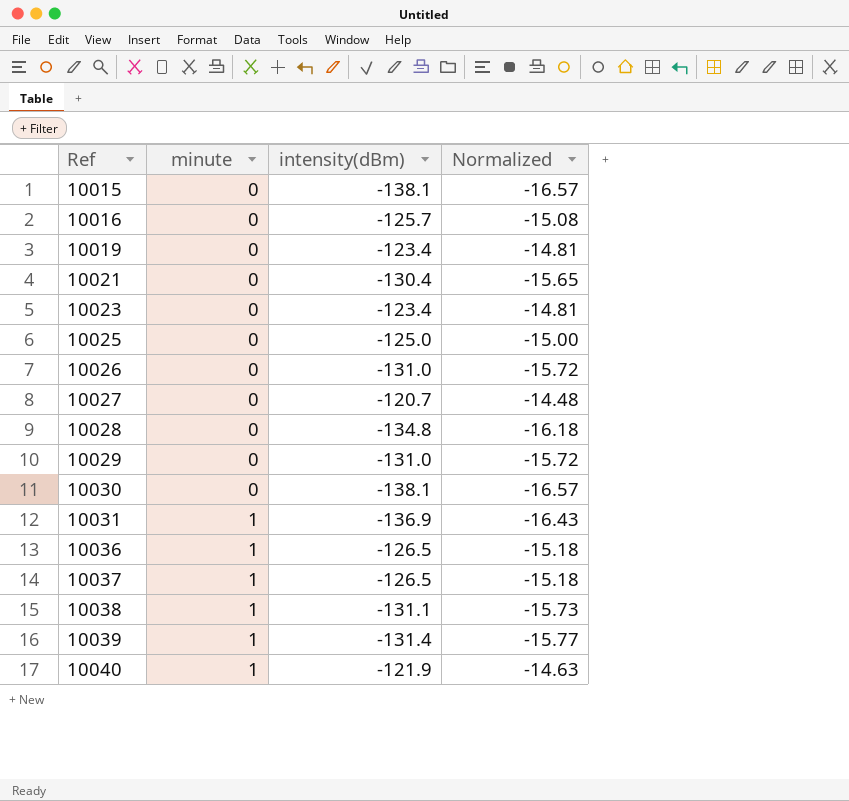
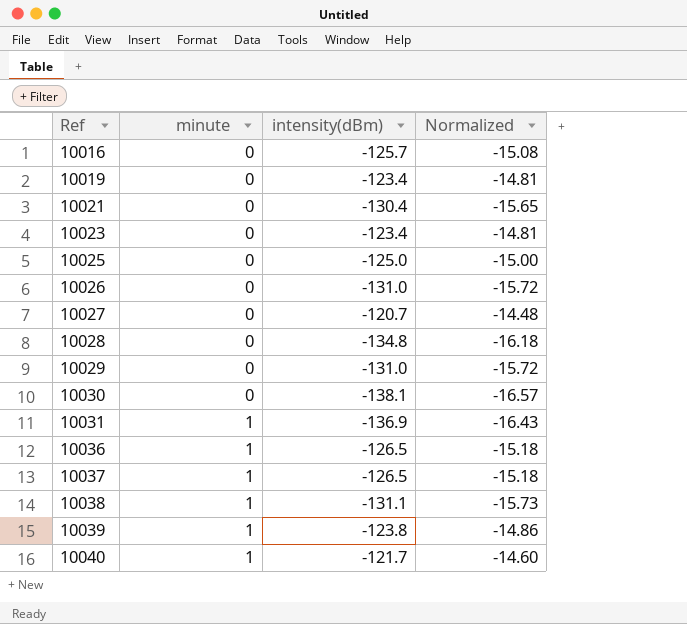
row 10015: 0 | -138.1 | -16.57 -> none
10039 | intensity(dBm): -131.4 -> -123.8
10039 | Normalized: -15.77 -> -14.86
10040 | intensity(dBm): -121.9 -> -121.7
10040 | Normalized: -14.63 -> -14.60

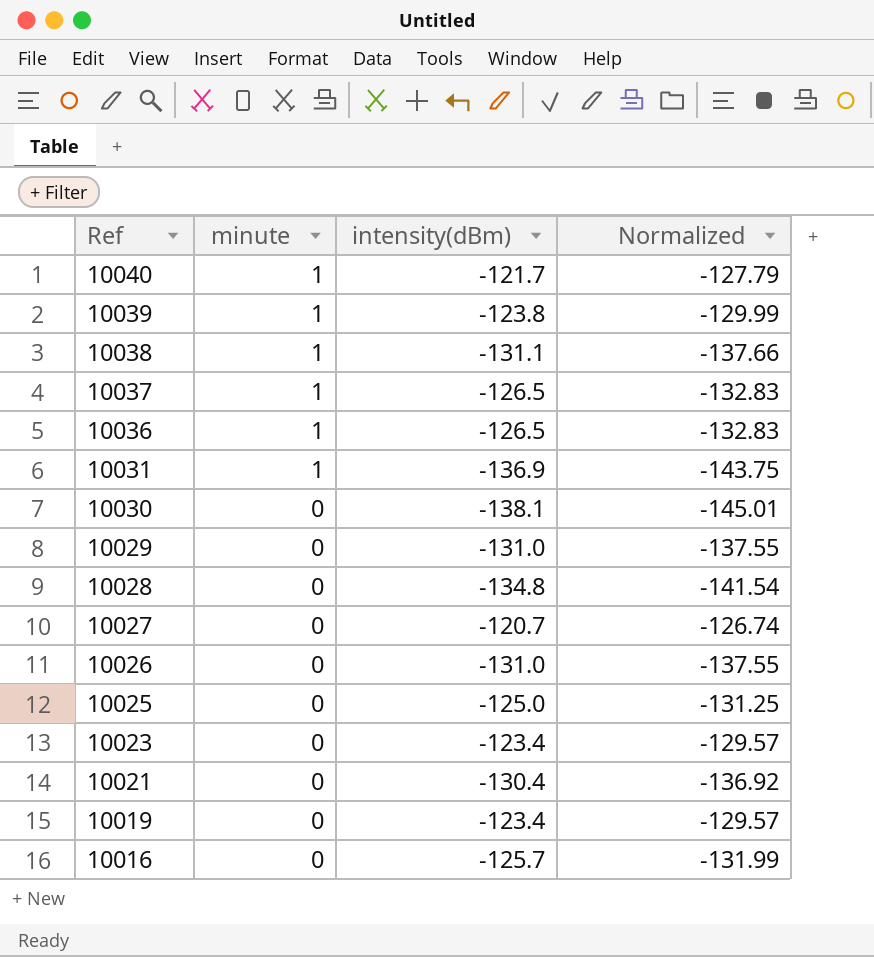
row order: Ref ascending -> Ref descending
column Normalized | formula: [intensity(dBm)] * 0.12 -> [intensity(dBm)] * 1.05

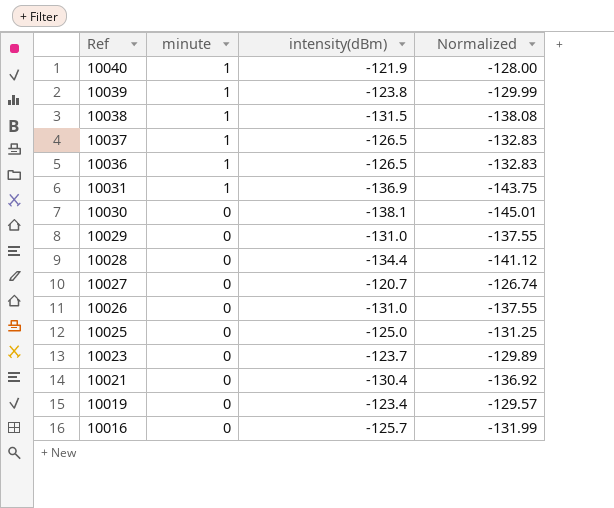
10040 | intensity(dBm): -121.7 -> -121.9
10040 | Normalized: -127.79 -> -128.00
10038 | intensity(dBm): -131.1 -> -131.5
10038 | Normalized: -137.66 -> -138.08
10028 | intensity(dBm): -134.8 -> -134.4
10028 | Normalized: -141.54 -> -141.12
10023 | intensity(dBm): -123.4 -> -123.7
10023 | Normalized: -129.57 -> -129.89

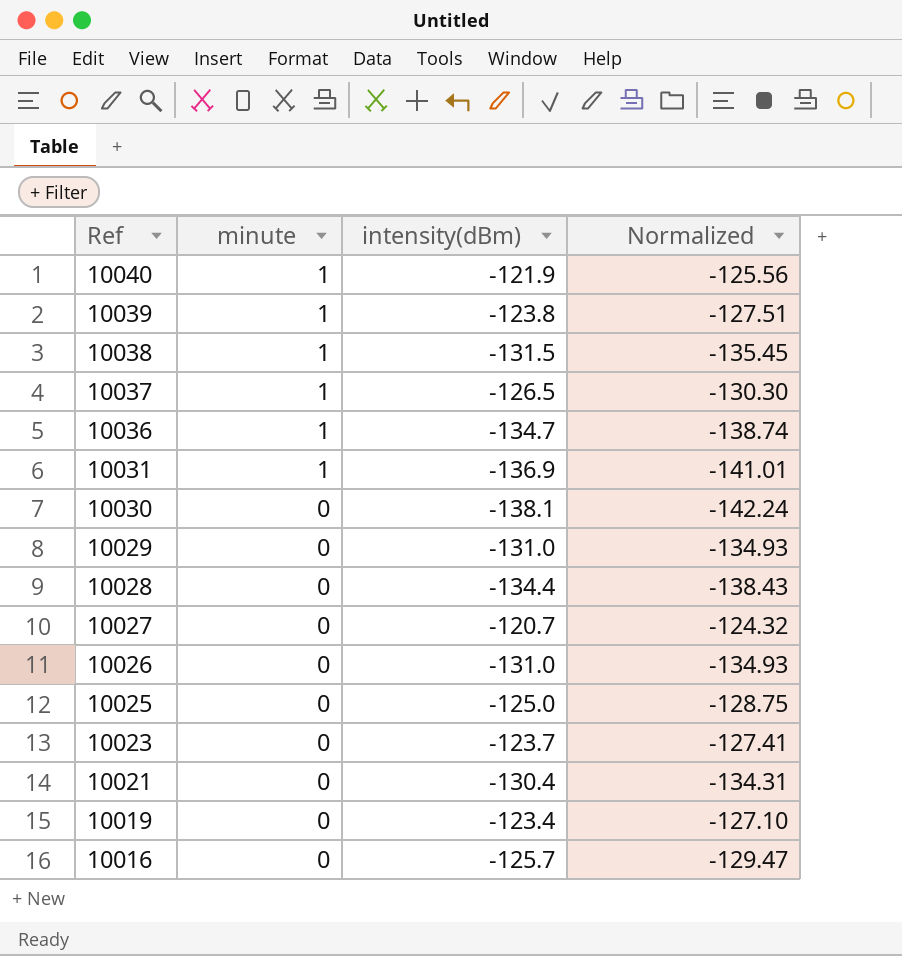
column Normalized | formula: [intensity(dBm)] * 1.05 -> [intensity(dBm)] * 1.03
10036 | intensity(dBm): -126.5 -> -134.7

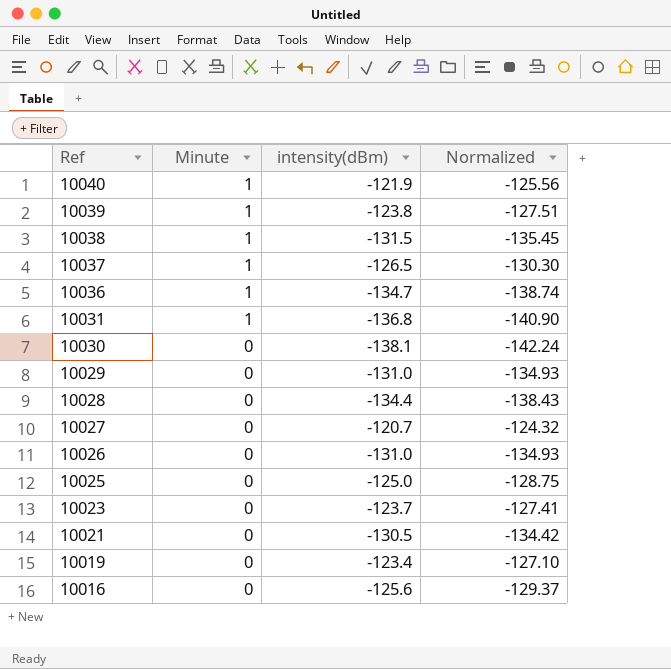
column name: minute -> Minute
10031 | intensity(dBm): -136.9 -> -136.8
10031 | Normalized: -141.01 -> -140.90
10021 | intensity(dBm): -130.4 -> -130.5
10021 | Normalized: -134.31 -> -134.42
10016 | intensity(dBm): -125.7 -> -125.6
10016 | Normalized: -129.47 -> -129.37

